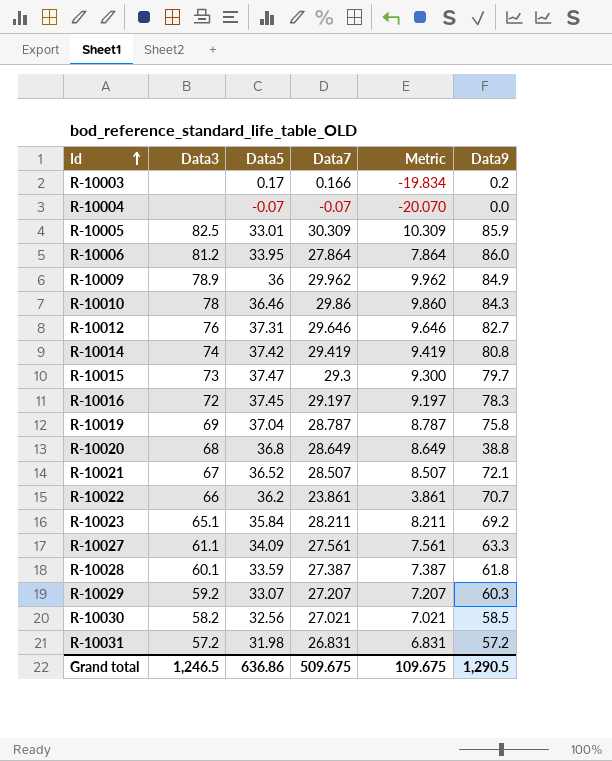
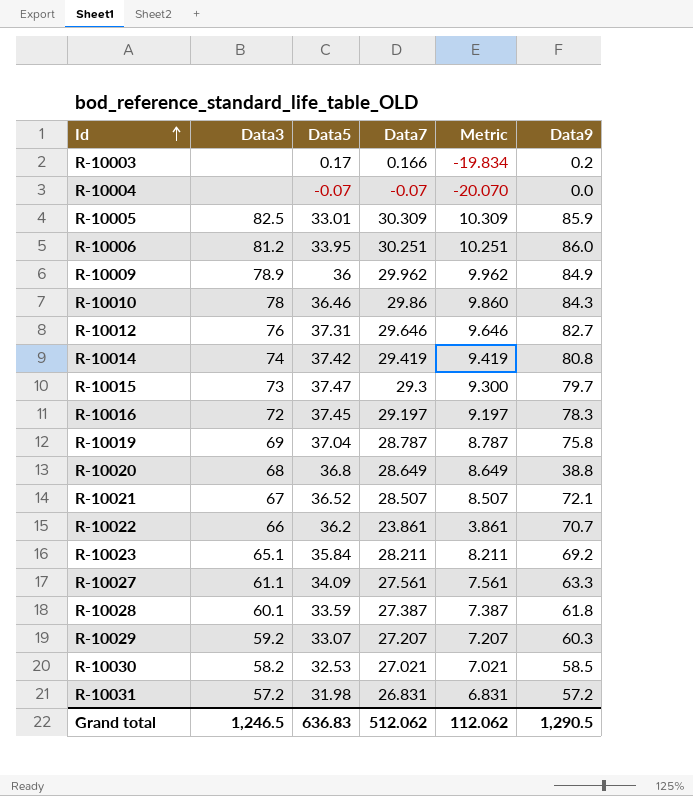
R-10006 | Data7: 27.864 -> 30.251
R-10006 | Metric: 7.864 -> 10.251
R-10030 | Data5: 32.56 -> 32.53
Grand total | Data5: 636.86 -> 636.83
Grand total | Data7: 509.675 -> 512.062
Grand total | Metric: 109.675 -> 112.062

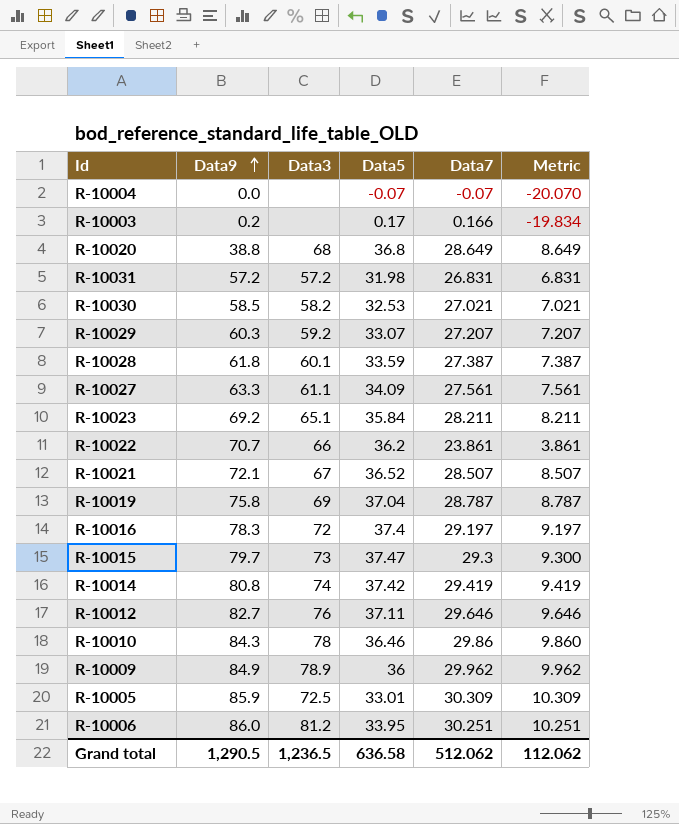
row order: Id ascending -> Data9 ascending
column Data9 | position: 6 -> 2
R-10016 | Data5: 37.45 -> 37.4
R-10012 | Data5: 37.31 -> 37.11
R-10005 | Data3: 82.5 -> 72.5
Grand total | Data3: 1,246.5 -> 1,236.5
Grand total | Data5: 636.83 -> 636.58

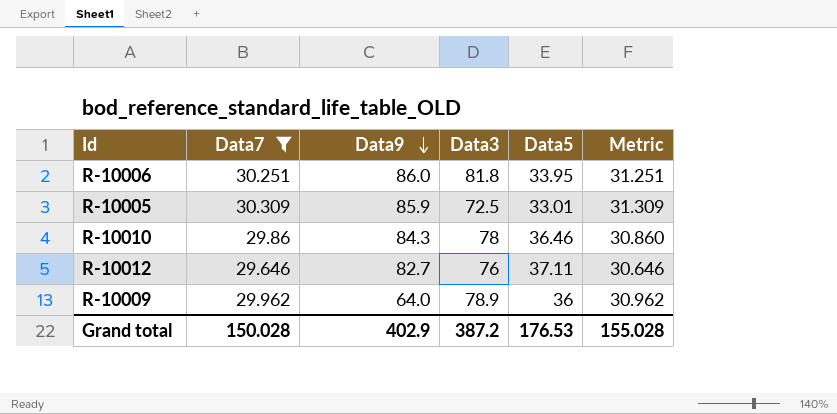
filter: none -> Data7 >= 29.646
row order: Data9 ascending -> Data9 descending
column Data7 | position: 5 -> 2
column Metric | formula: [Data7] - 20 -> [Data7] + 1
R-10006 | Data3: 81.2 -> 81.8
R-10009 | Data9: 84.9 -> 64.0
Grand total | Data7: 512.062 -> 150.028
Grand total | Data9: 1,290.5 -> 402.9
Grand total | Data3: 1,236.5 -> 387.2
Grand total | Data5: 636.58 -> 176.53
Grand total | Metric: 112.062 -> 155.028

